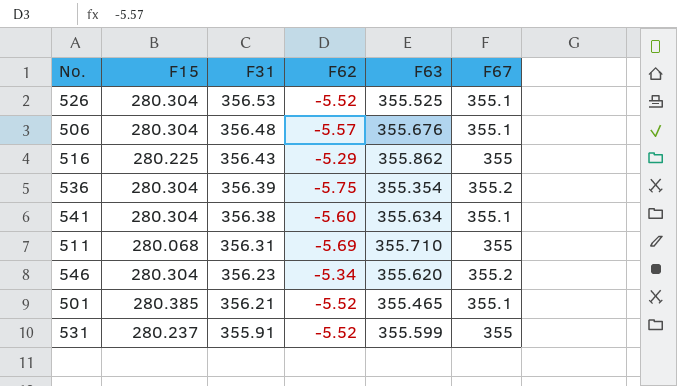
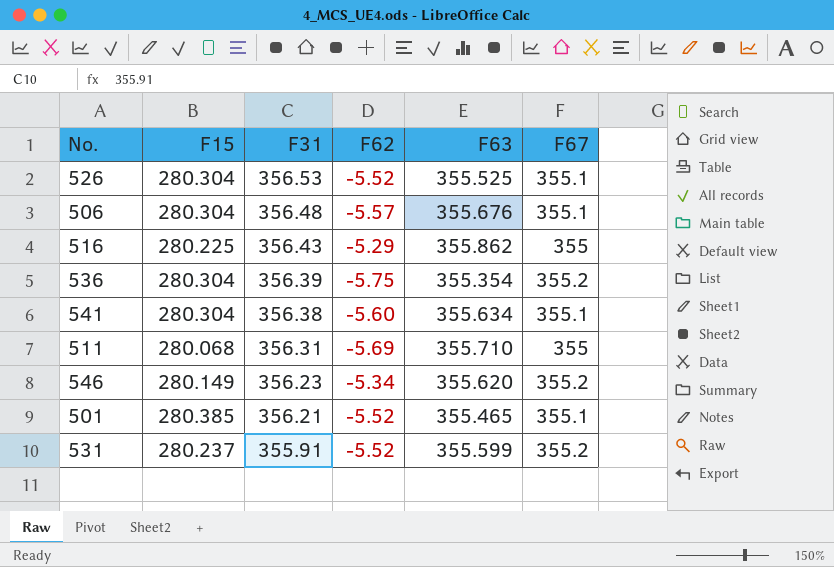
546 | F15: 280.304 -> 280.149
531 | F67: 355 -> 355.2

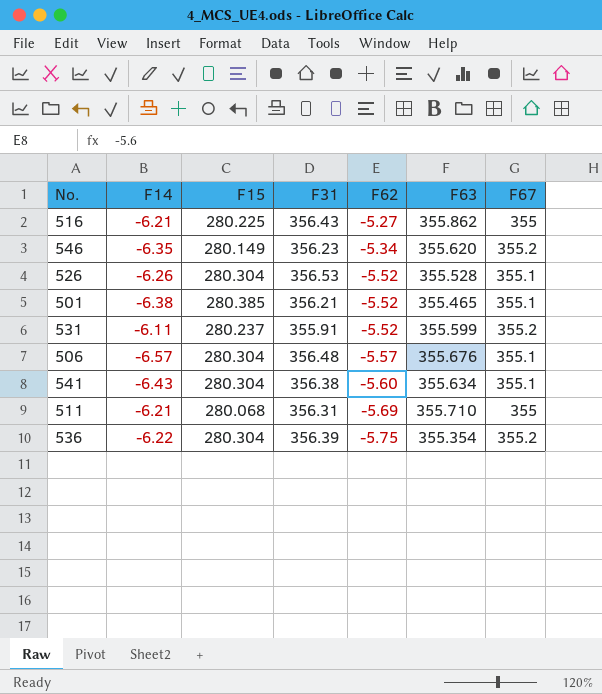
row order: F31 descending -> F62 descending
column F14 | position: none -> 2
516 | F62: -5.29 -> -5.27
526 | F63: 355.525 -> 355.528

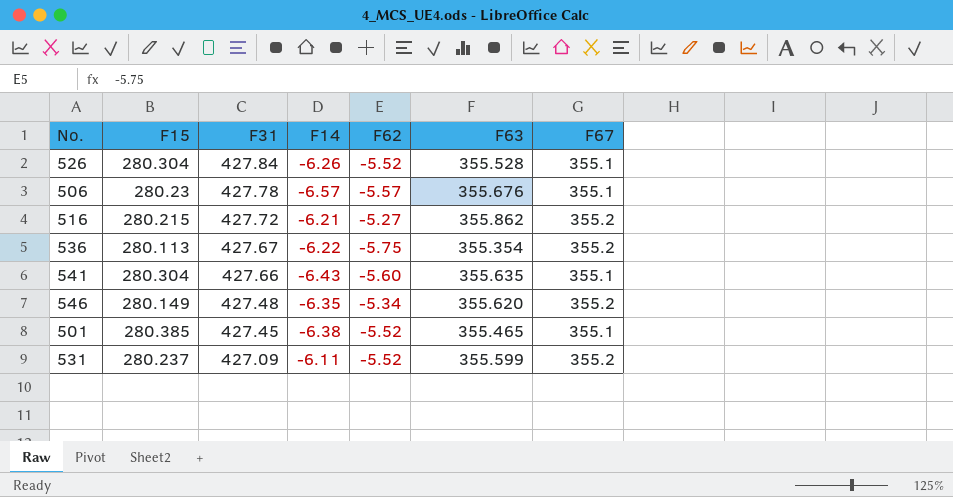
row order: F62 descending -> F31 descending
column F14 | position: 2 -> 4
row 511: -6.21 | 280.068 | 356.31 | -5.69 | 355.710 | 355 -> none
526 | F31: 356.53 -> 427.84
506 | F15: 280.304 -> 280.23
506 | F31: 356.48 -> 427.78
516 | F15: 280.225 -> 280.215
516 | F31: 356.43 -> 427.72
516 | F67: 355 -> 355.2
536 | F15: 280.304 -> 280.113
536 | F31: 356.39 -> 427.67
541 | F31: 356.38 -> 427.66
541 | F63: 355.634 -> 355.635
546 | F31: 356.23 -> 427.48
501 | F31: 356.21 -> 427.45
531 | F31: 355.91 -> 427.09

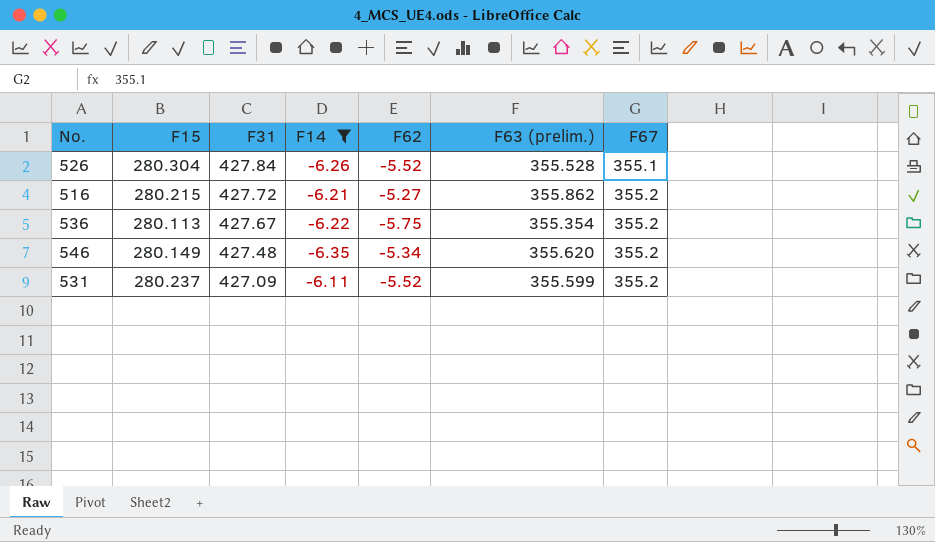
filter: none -> F14 >= -6.35
column name: F63 -> F63 (prelim.)

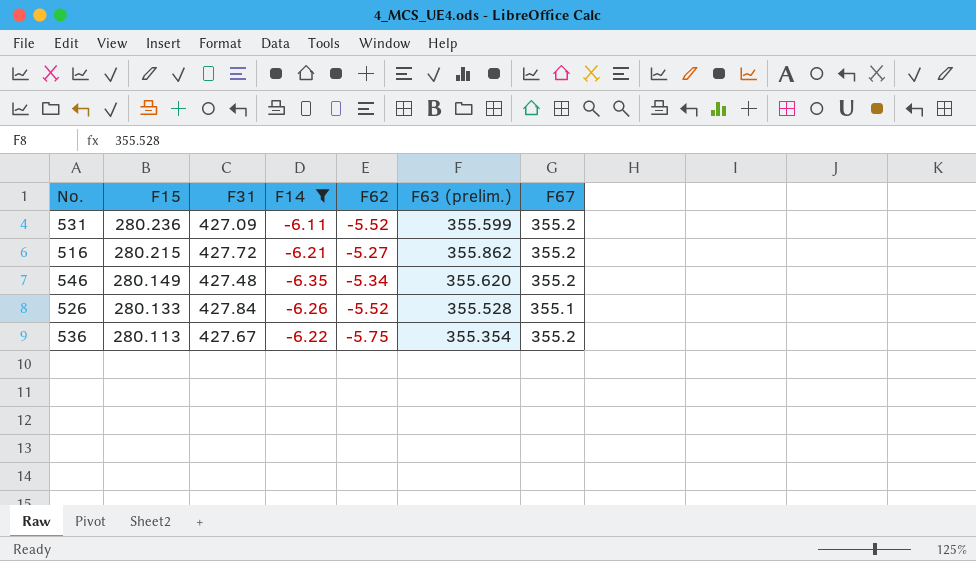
row order: F31 descending -> F15 descending
531 | F15: 280.237 -> 280.236
526 | F15: 280.304 -> 280.133

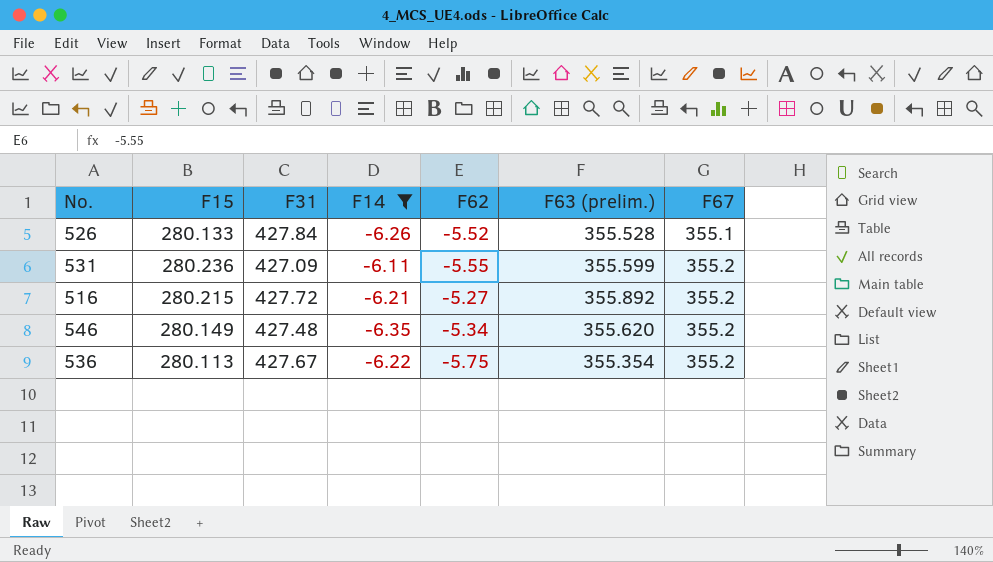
row order: F15 descending -> F67 ascending
531 | F62: -5.52 -> -5.55
516 | F63 (prelim.): 355.862 -> 355.892

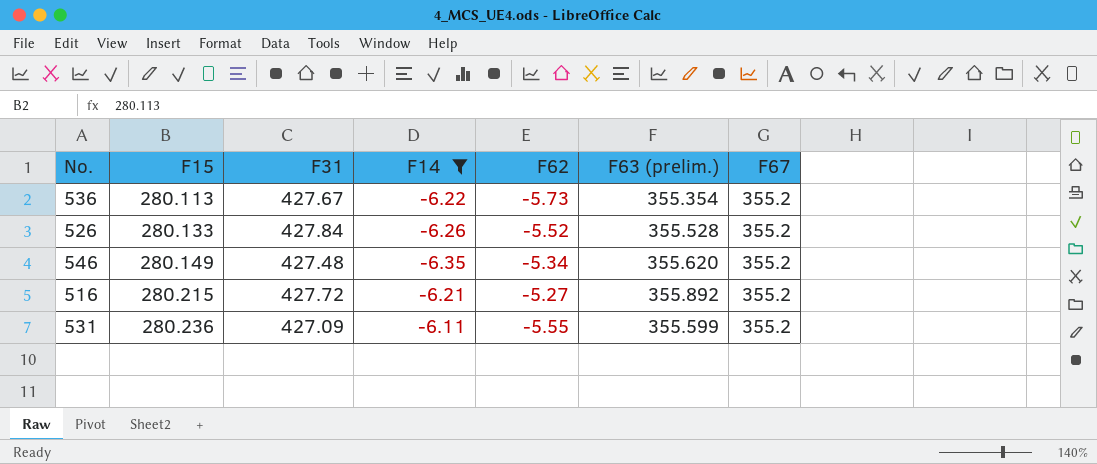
row order: F67 ascending -> F15 ascending
536 | F62: -5.75 -> -5.73
526 | F67: 355.1 -> 355.2

